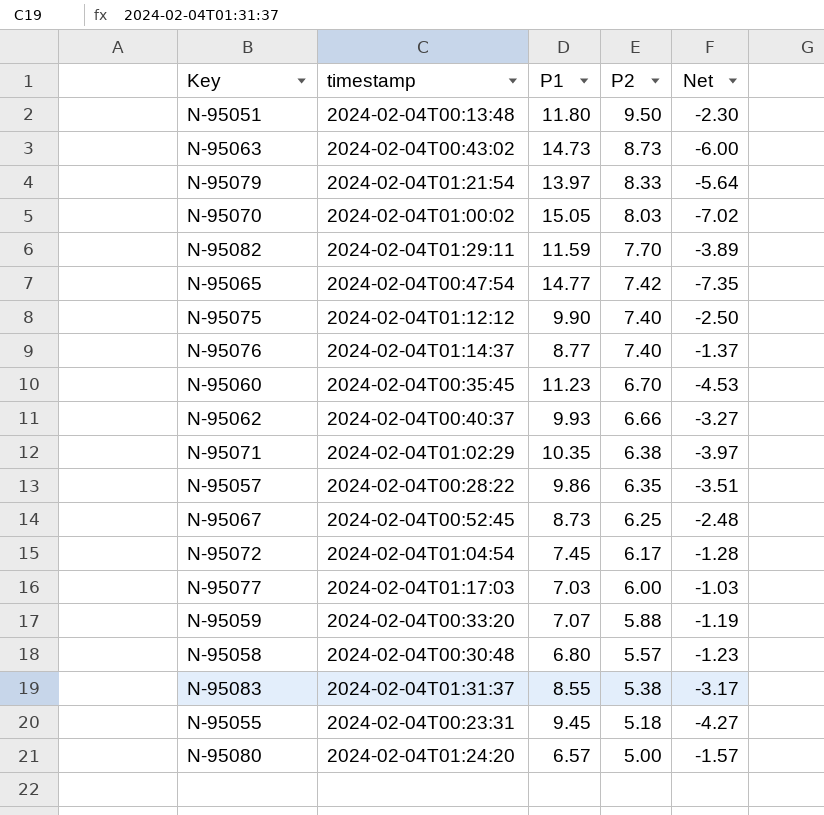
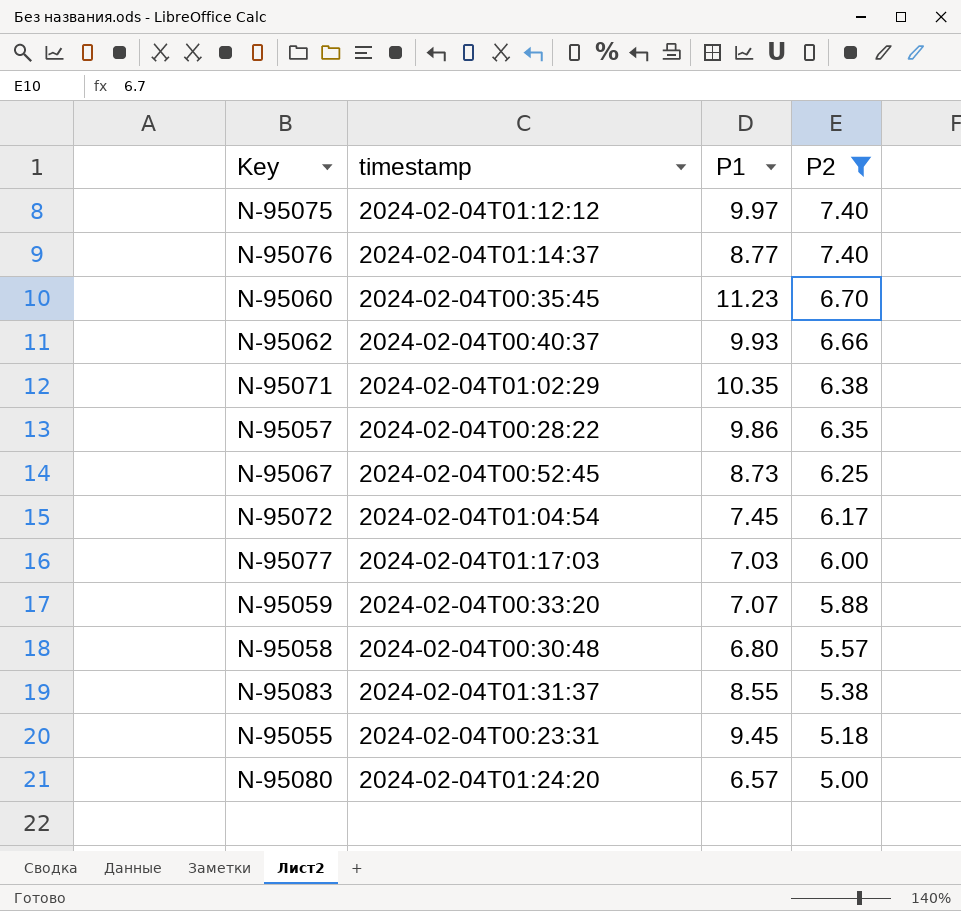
filter: none -> P2 <= 7.40
column Net | formula: [P2] - [P1] -> none
N-95075 | P1: 9.90 -> 9.97

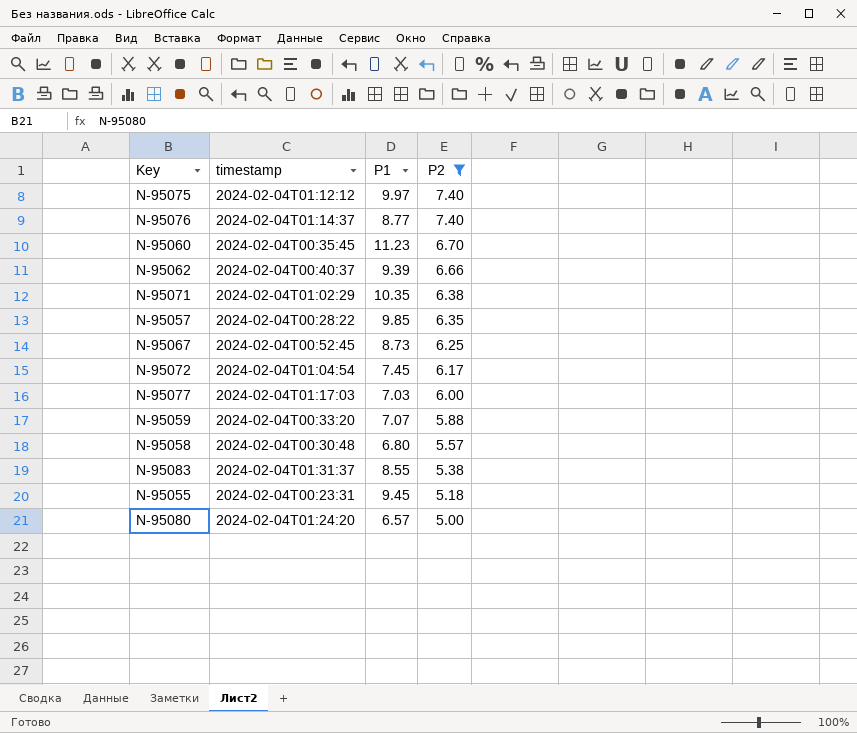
N-95062 | P1: 9.93 -> 9.39
N-95057 | P1: 9.86 -> 9.85

